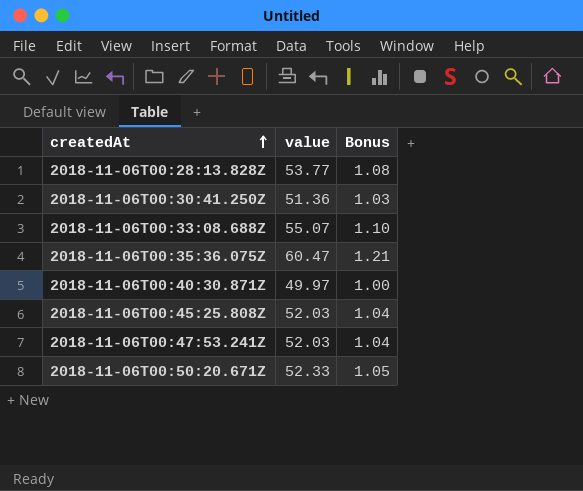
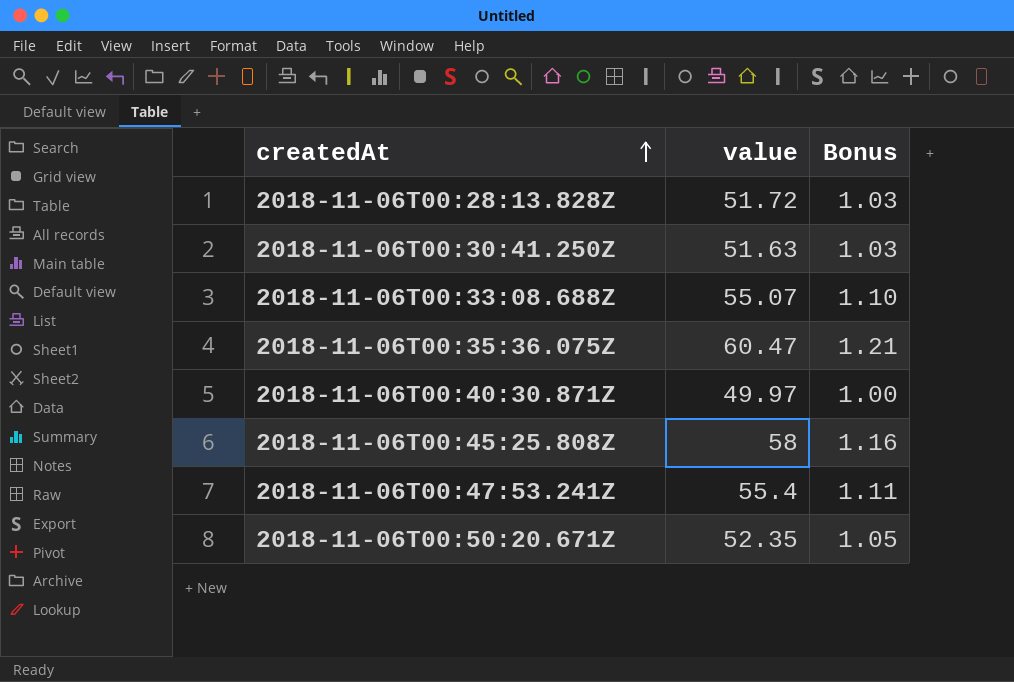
2018-11-06T00:28:13.828Z | value: 53.77 -> 51.72
2018-11-06T00:28:13.828Z | Bonus: 1.08 -> 1.03
2018-11-06T00:30:41.250Z | value: 51.36 -> 51.63
2018-11-06T00:45:25.808Z | value: 52.03 -> 58
2018-11-06T00:45:25.808Z | Bonus: 1.04 -> 1.16
2018-11-06T00:47:53.241Z | value: 52.03 -> 55.4
2018-11-06T00:47:53.241Z | Bonus: 1.04 -> 1.11
2018-11-06T00:50:20.671Z | value: 52.33 -> 52.35

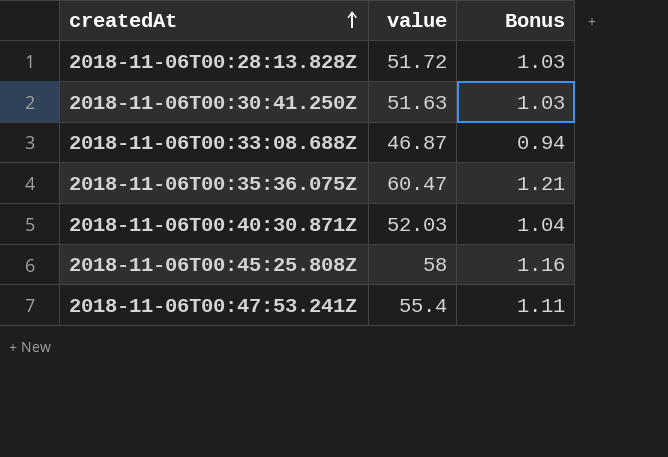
row 2018-11-06T00:50:20.671Z: 52.35 | 1.05 -> none
2018-11-06T00:33:08.688Z | value: 55.07 -> 46.87
2018-11-06T00:33:08.688Z | Bonus: 1.10 -> 0.94
2018-11-06T00:40:30.871Z | value: 49.97 -> 52.03
2018-11-06T00:40:30.871Z | Bonus: 1.00 -> 1.04

